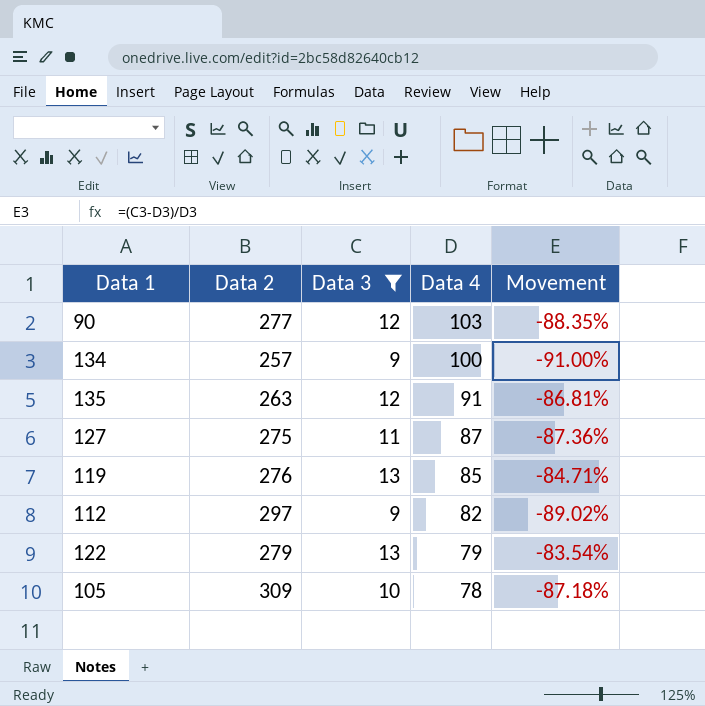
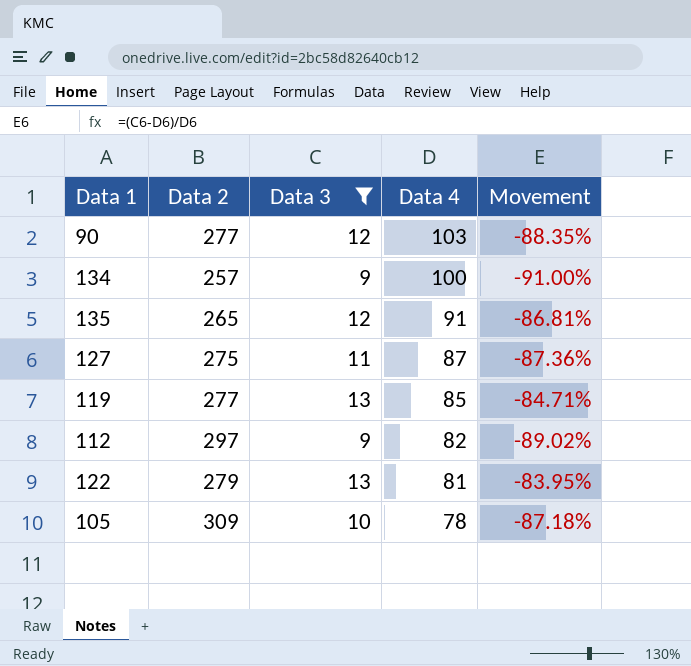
135 | Data 2: 263 -> 265
119 | Data 2: 276 -> 277
122 | Data 4: 79 -> 81
122 | Movement: -83.54% -> -83.95%

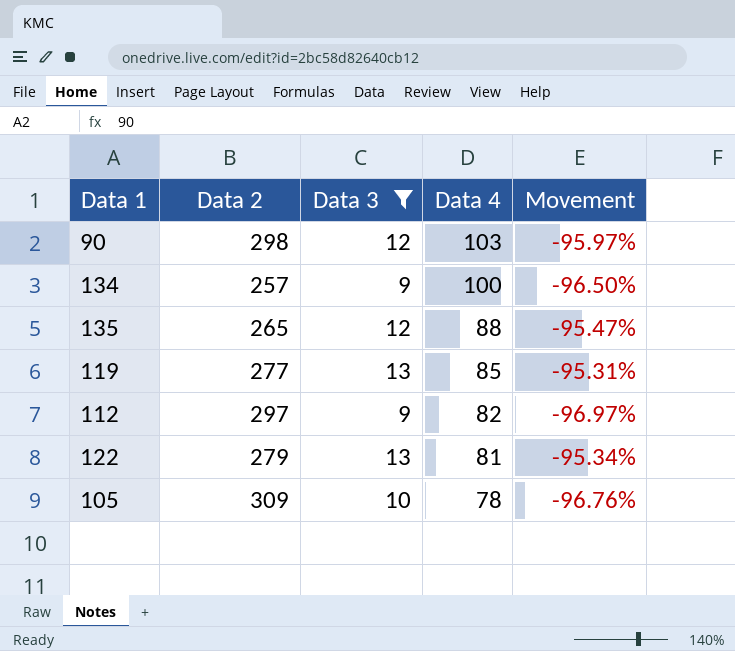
column Movement | formula: ([Data 3] - [Data 4]) / [Data 4] -> ([Data 3] - [Data 2]) / [Data 2]
row 127: 275 | 11 | 87 | -87.36% -> none
90 | Data 2: 277 -> 298
135 | Data 4: 91 -> 88

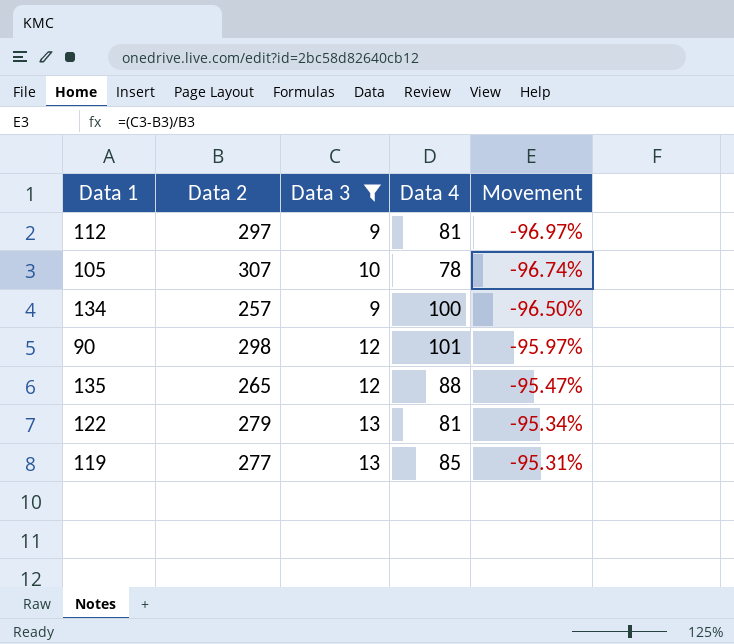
row order: Data 4 descending -> Movement ascending
112 | Data 4: 82 -> 81
105 | Data 2: 309 -> 307
105 | Movement: -96.76% -> -96.74%
90 | Data 4: 103 -> 101

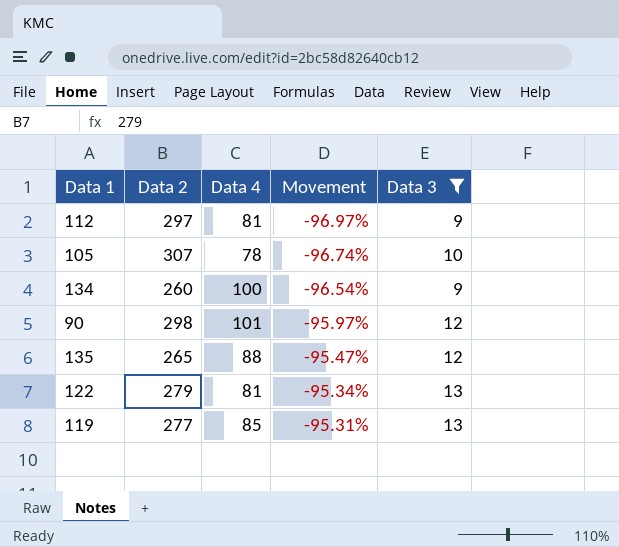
column Data 3 | position: 3 -> 5
134 | Data 2: 257 -> 260
134 | Movement: -96.50% -> -96.54%

